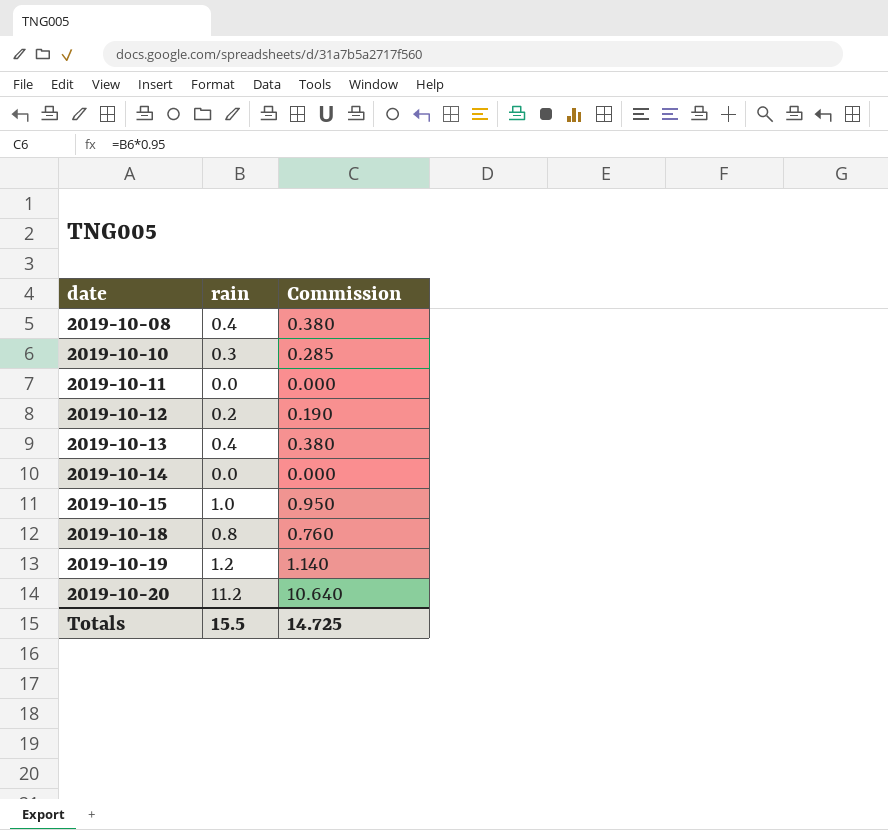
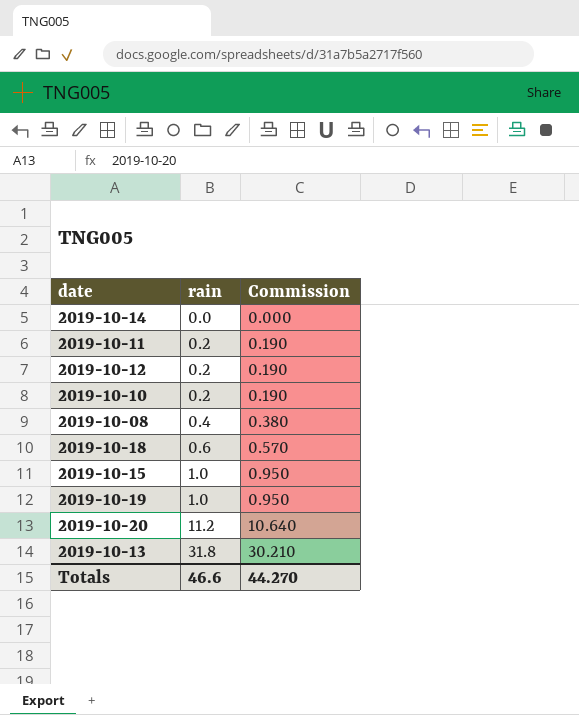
row order: date ascending -> rain ascending
2019-10-11 | rain: 0.0 -> 0.2
2019-10-11 | Commission: 0.000 -> 0.190
2019-10-10 | rain: 0.3 -> 0.2
2019-10-10 | Commission: 0.285 -> 0.190
2019-10-18 | rain: 0.8 -> 0.6
2019-10-18 | Commission: 0.760 -> 0.570
2019-10-19 | rain: 1.2 -> 1.0
2019-10-19 | Commission: 1.140 -> 0.950
2019-10-13 | rain: 0.4 -> 31.8
2019-10-13 | Commission: 0.380 -> 30.210
Totals | rain: 15.5 -> 46.6
Totals | Commission: 14.725 -> 44.270

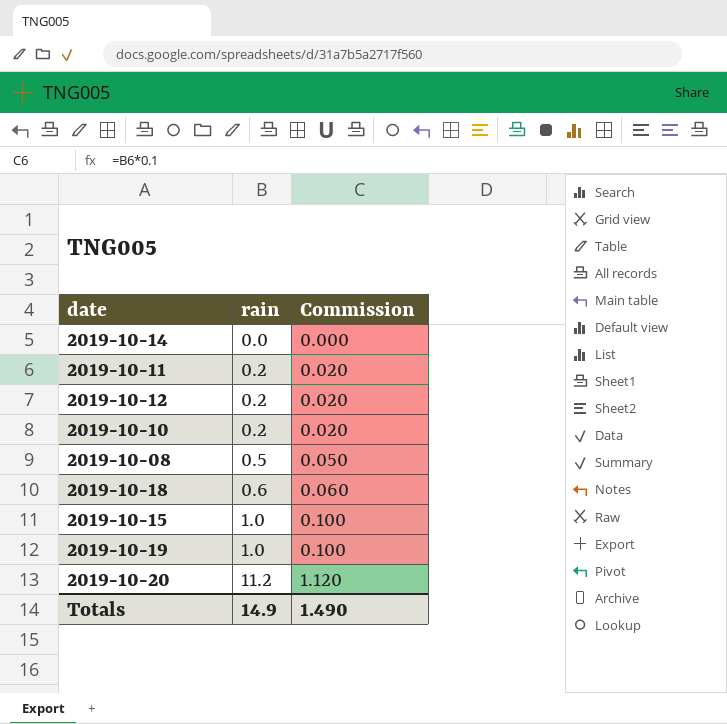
column Commission | formula: [rain] * 0.95 -> [rain] * 0.1
row 2019-10-13: 31.8 | 30.210 -> none
2019-10-08 | rain: 0.4 -> 0.5
Totals | rain: 46.6 -> 14.9
Totals | Commission: 44.270 -> 1.490

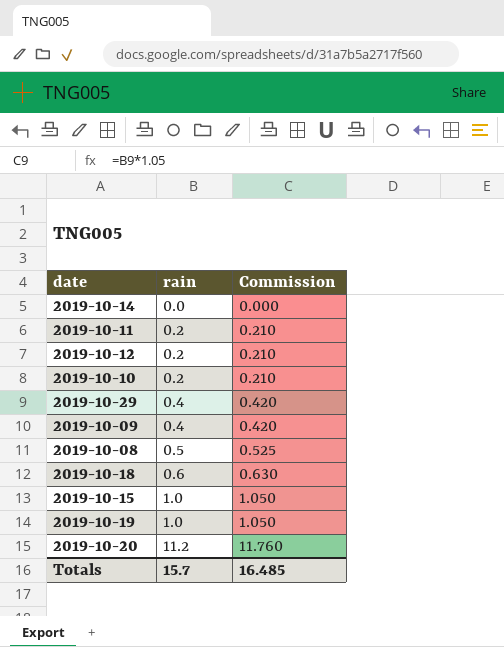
column Commission | formula: [rain] * 0.1 -> [rain] * 1.05
row 2019-10-29: none -> 0.4 | 0.420
row 2019-10-09: none -> 0.4 | 0.420
Totals | rain: 14.9 -> 15.7
Totals | Commission: 1.490 -> 16.485

